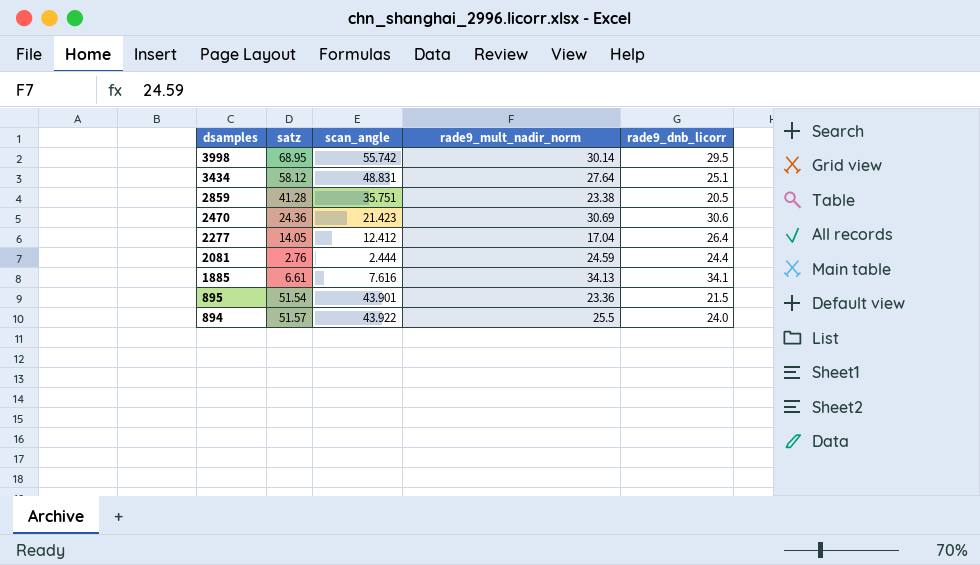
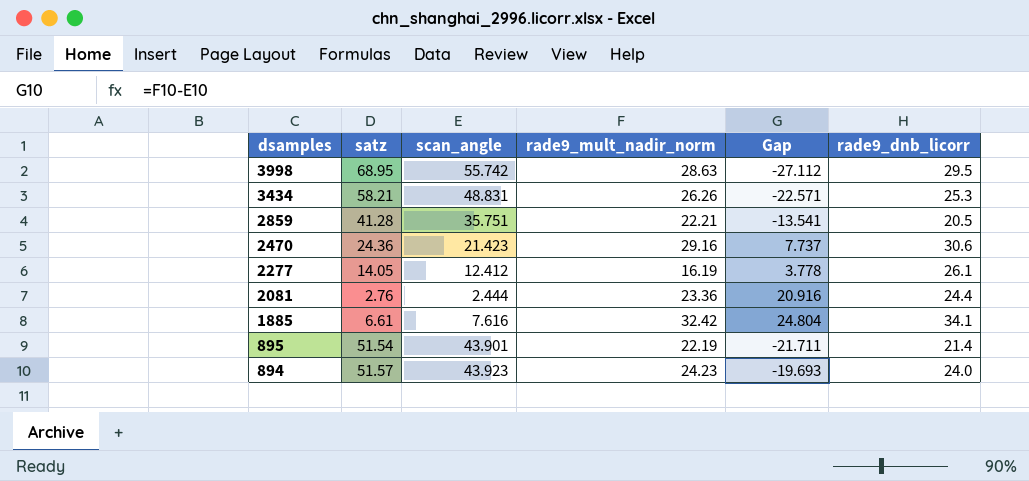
column Gap | formula: none -> [rade9_mult_nadir_norm] - [scan_angle]
3998 | rade9_mult_nadir_norm: 30.14 -> 28.63
3434 | satz: 58.12 -> 58.21
3434 | rade9_mult_nadir_norm: 27.64 -> 26.26
3434 | rade9_dnb_licorr: 25.1 -> 25.3
2859 | rade9_mult_nadir_norm: 23.38 -> 22.21
2470 | rade9_mult_nadir_norm: 30.69 -> 29.16
2277 | rade9_mult_nadir_norm: 17.04 -> 16.19
2277 | rade9_dnb_licorr: 26.4 -> 26.1
2081 | rade9_mult_nadir_norm: 24.59 -> 23.36
1885 | rade9_mult_nadir_norm: 34.13 -> 32.42
895 | rade9_mult_nadir_norm: 23.36 -> 22.19
895 | rade9_dnb_licorr: 21.5 -> 21.4
894 | scan_angle: 43.922 -> 43.923
894 | rade9_mult_nadir_norm: 25.5 -> 24.23

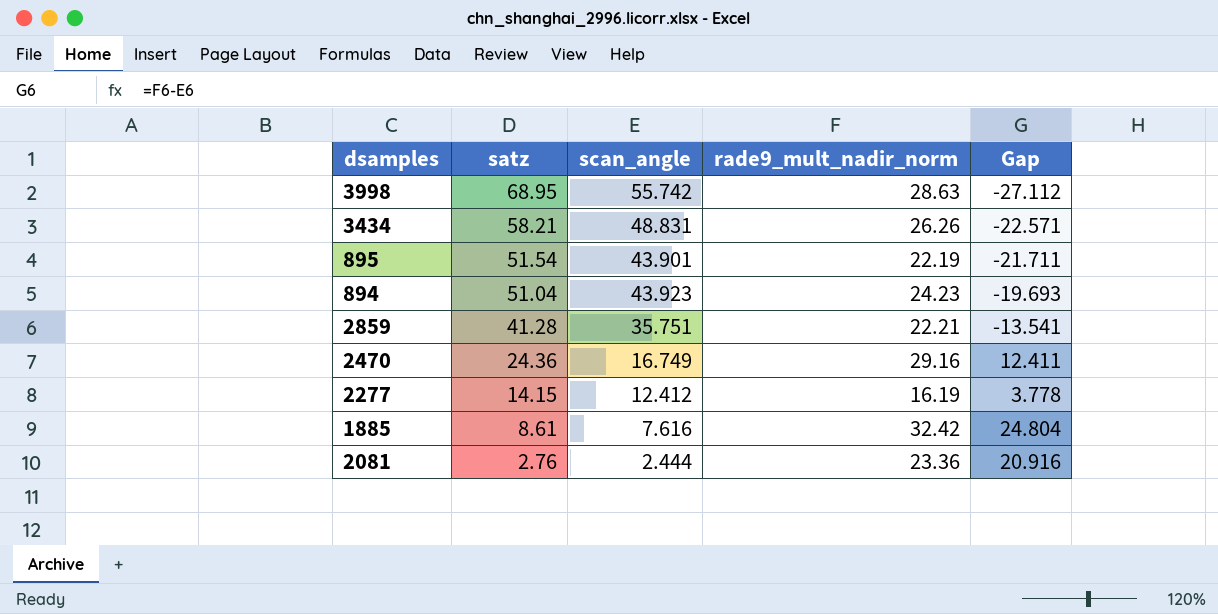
row order: dsamples descending -> satz descending
column rade9_dnb_licorr | position: 6 -> none
894 | satz: 51.57 -> 51.04
2470 | scan_angle: 21.423 -> 16.749
2470 | Gap: 7.737 -> 12.411
2277 | satz: 14.05 -> 14.15
1885 | satz: 6.61 -> 8.61

